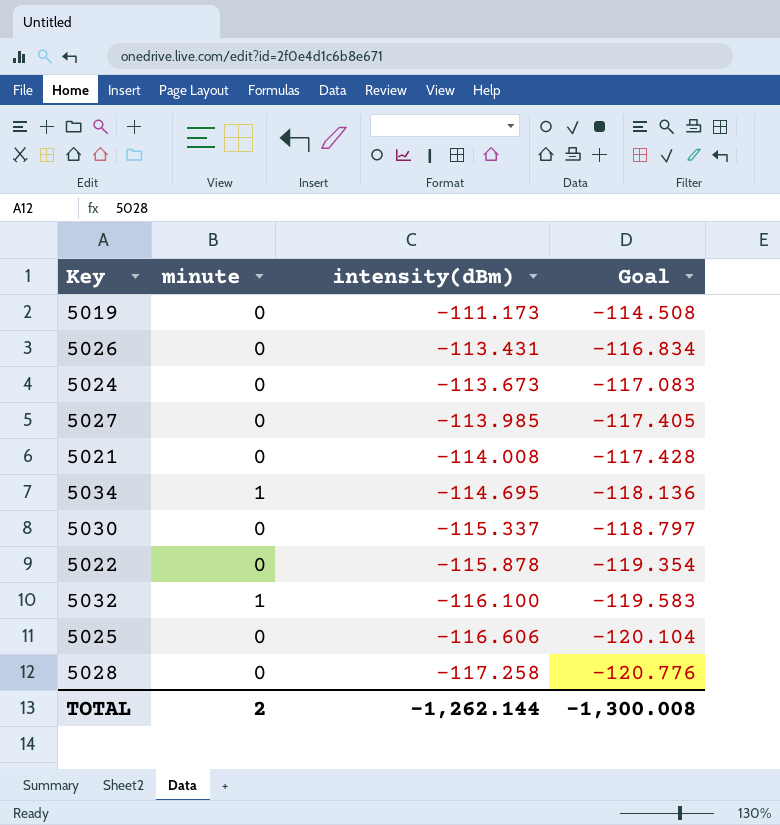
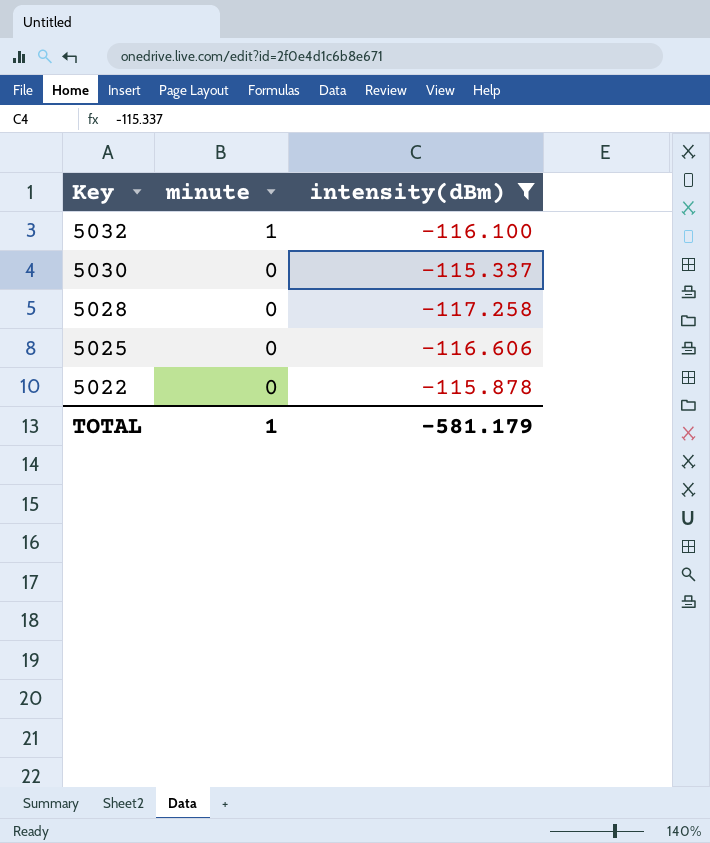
filter: none -> intensity(dBm) <= -115.337
row order: intensity(dBm) descending -> Key descending
column Goal | formula: [intensity(dBm)] * 1.03 -> none
TOTAL | minute: 2 -> 1
TOTAL | intensity(dBm): -1,262.144 -> -581.179

